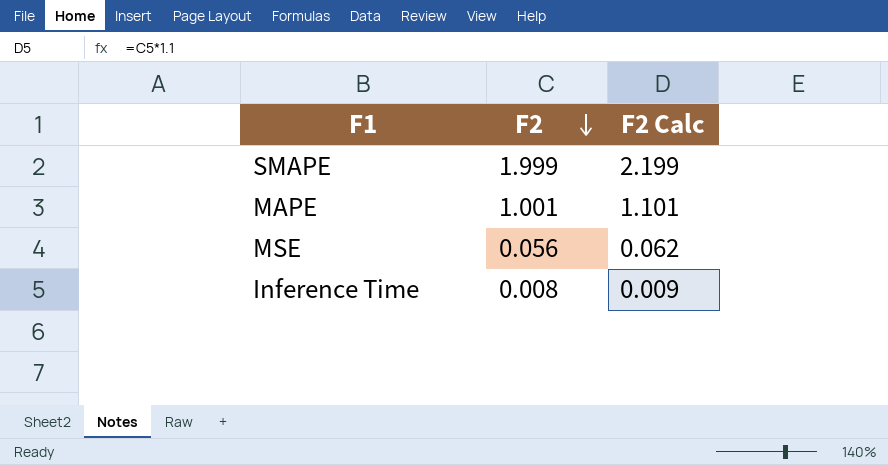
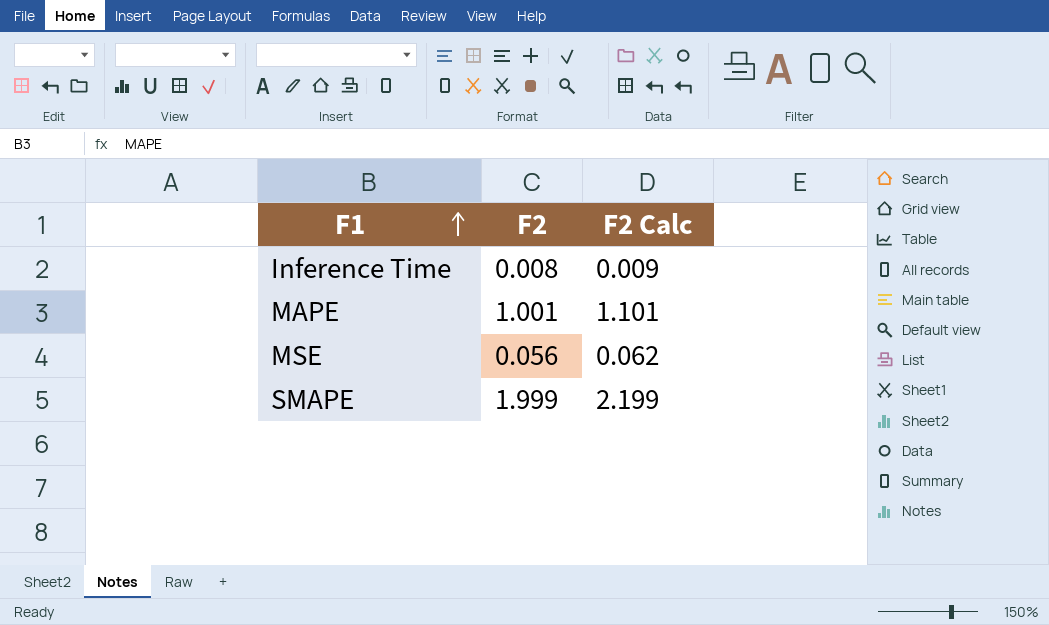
row order: F2 descending -> F1 ascending

